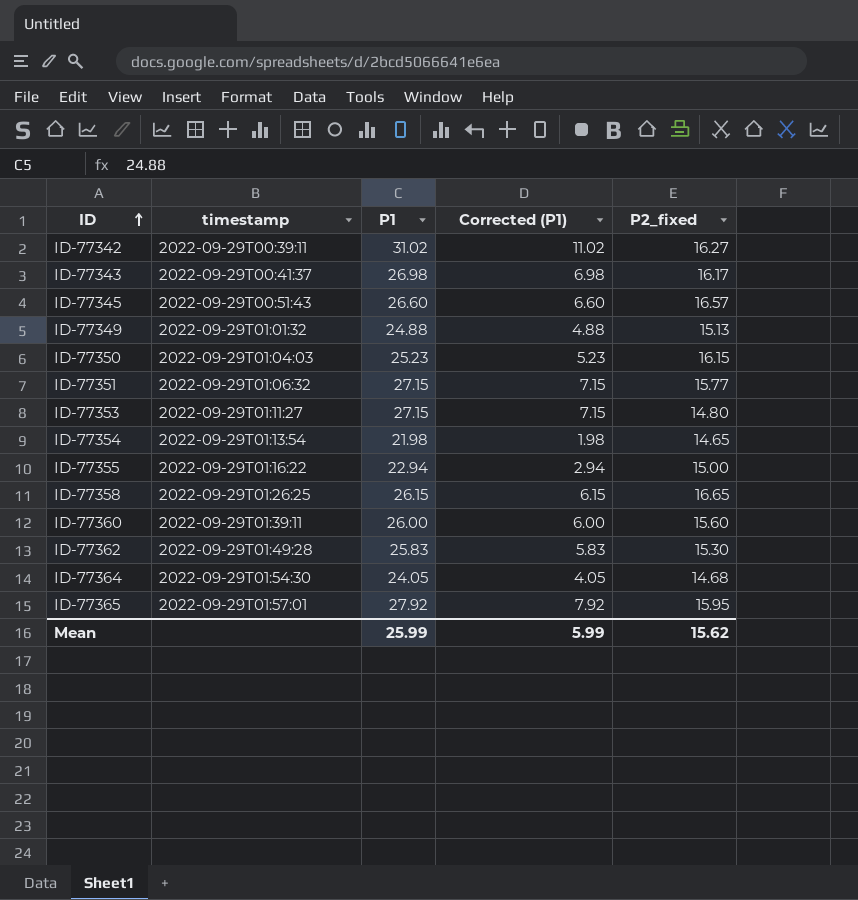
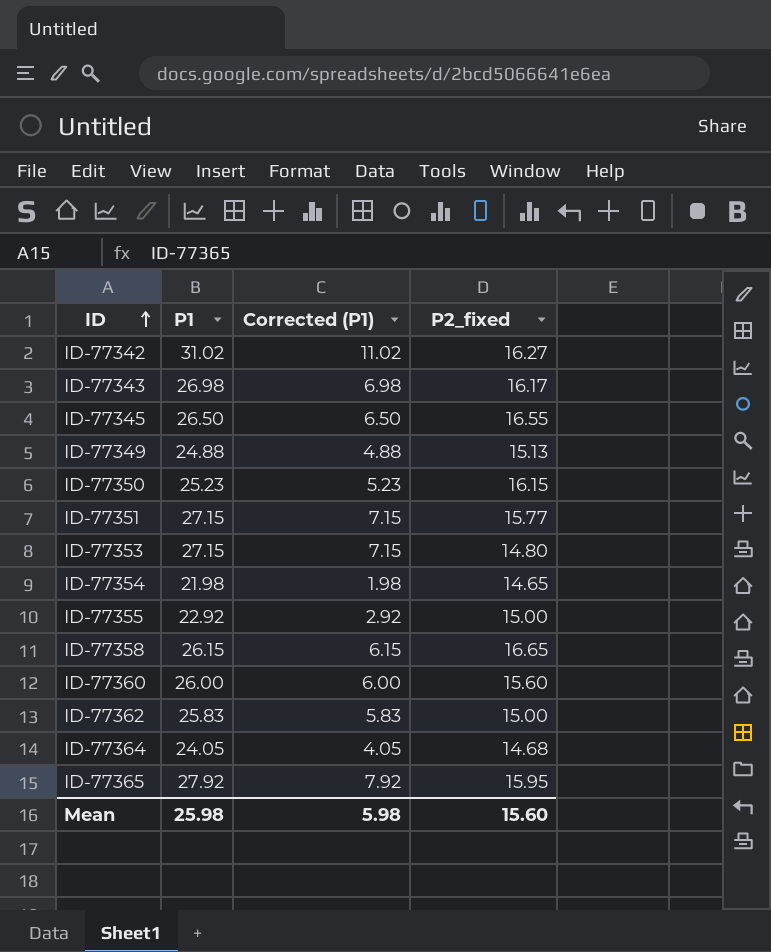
column timestamp | position: 2 -> none
ID-77345 | P1: 26.60 -> 26.50
ID-77345 | Corrected (P1): 6.60 -> 6.50
ID-77345 | P2_fixed: 16.57 -> 16.55
ID-77355 | P1: 22.94 -> 22.92
ID-77355 | Corrected (P1): 2.94 -> 2.92
ID-77362 | P2_fixed: 15.30 -> 15.00
Mean | P1: 25.99 -> 25.98
Mean | Corrected (P1): 5.99 -> 5.98
Mean | P2_fixed: 15.62 -> 15.60

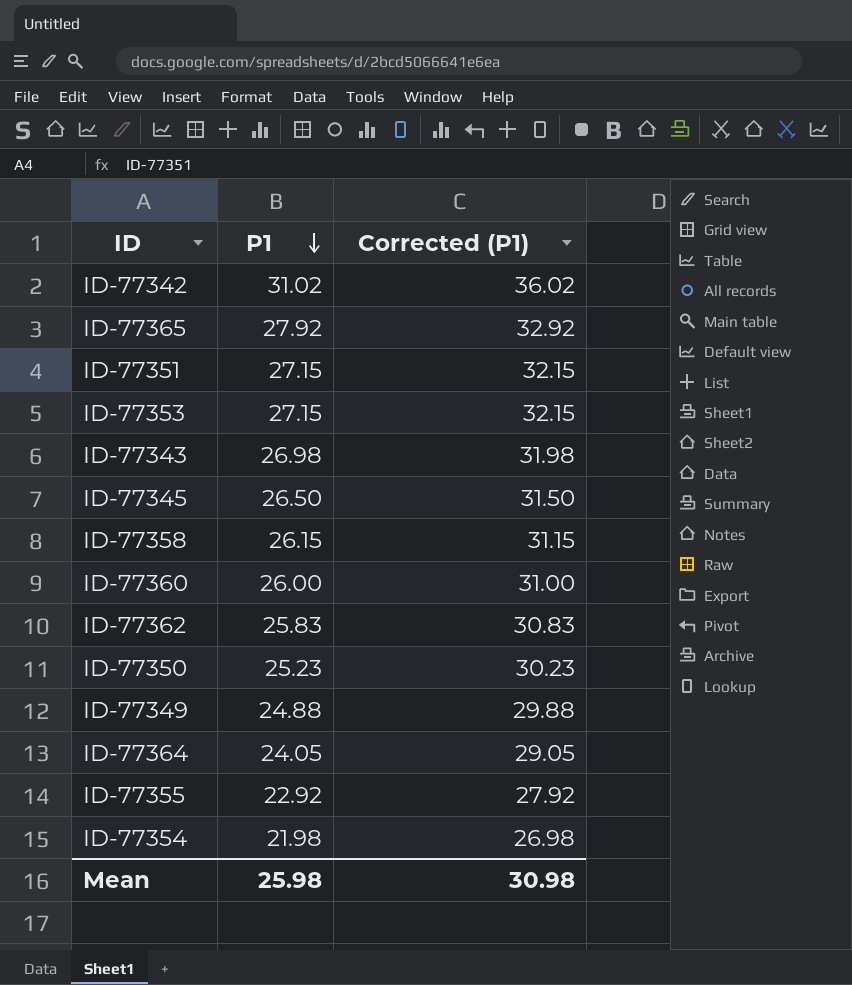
row order: ID ascending -> P1 descending
column P2_fixed | position: 4 -> none
column Corrected (P1) | formula: [P1] - 20 -> [P1] + 5
Mean | Corrected (P1): 5.98 -> 30.98

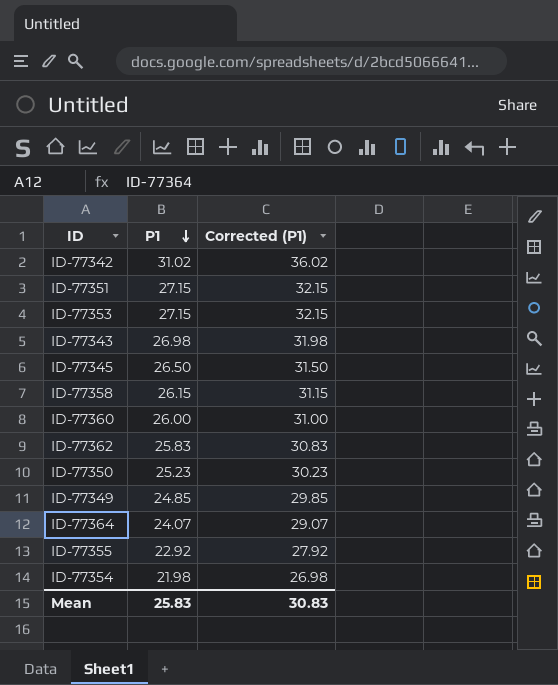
row ID-77365: 27.92 | 32.92 -> none
ID-77349 | P1: 24.88 -> 24.85
ID-77349 | Corrected (P1): 29.88 -> 29.85
ID-77364 | P1: 24.05 -> 24.07
ID-77364 | Corrected (P1): 29.05 -> 29.07
Mean | P1: 25.98 -> 25.83
Mean | Corrected (P1): 30.98 -> 30.83

